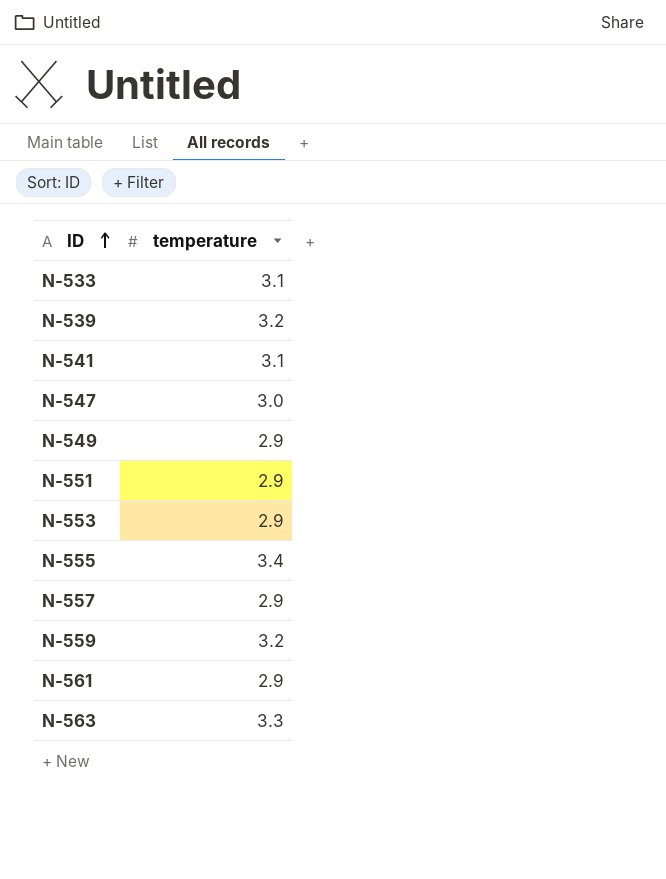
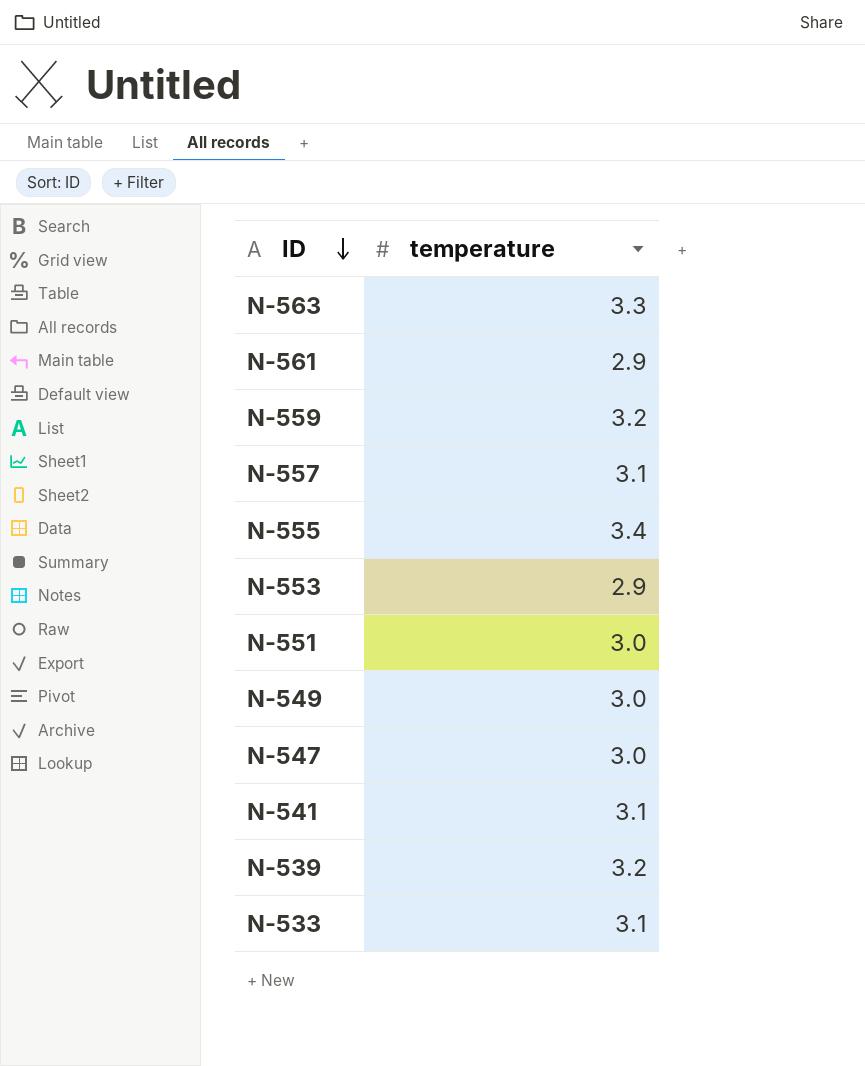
row order: ID ascending -> ID descending
N-557 | temperature: 2.9 -> 3.1
N-551 | temperature: 2.9 -> 3.0
N-549 | temperature: 2.9 -> 3.0

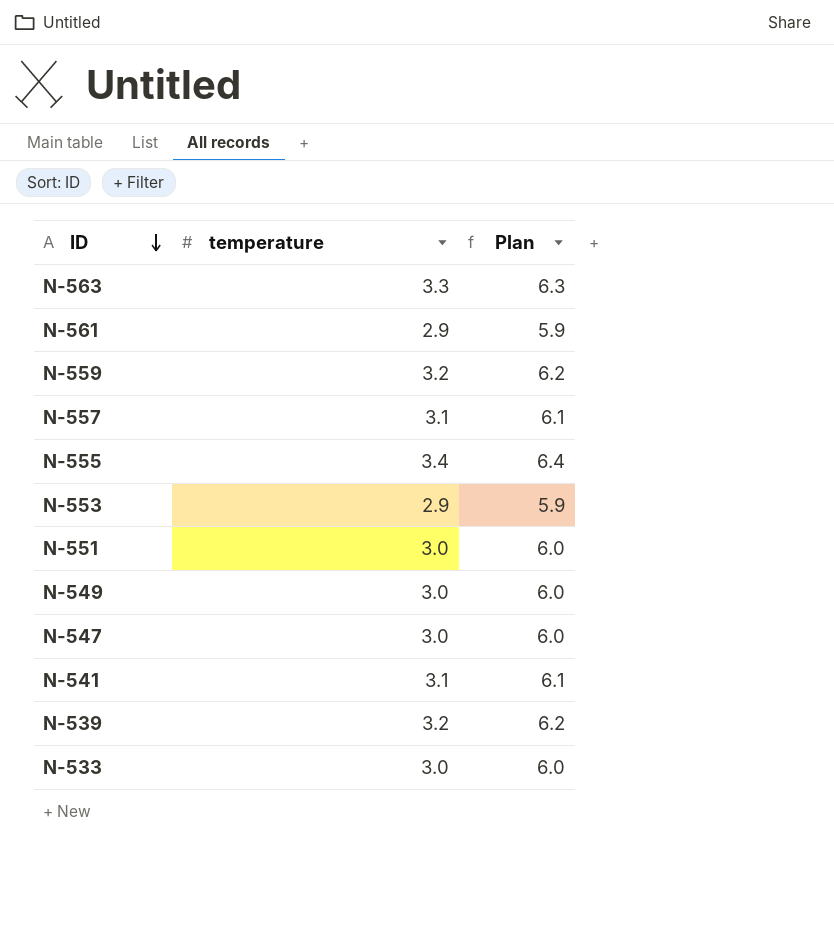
column Plan | formula: none -> [temperature] + 3
N-533 | temperature: 3.1 -> 3.0

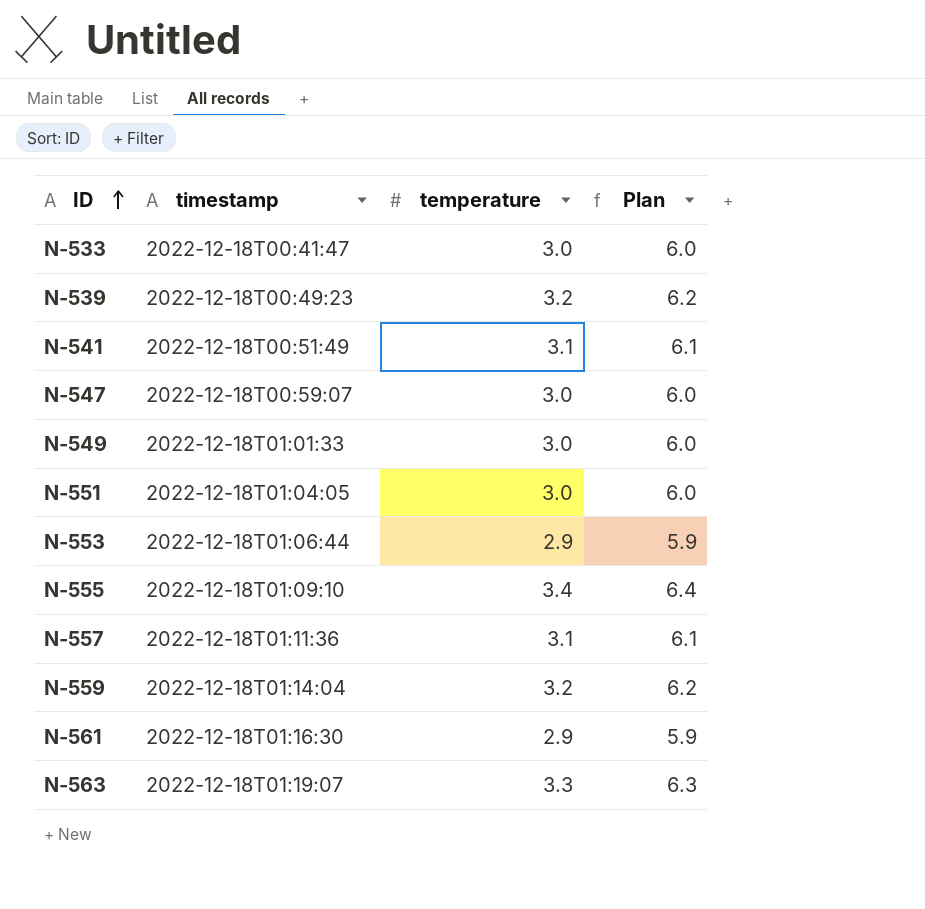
row order: ID descending -> ID ascending
column timestamp | position: none -> 2

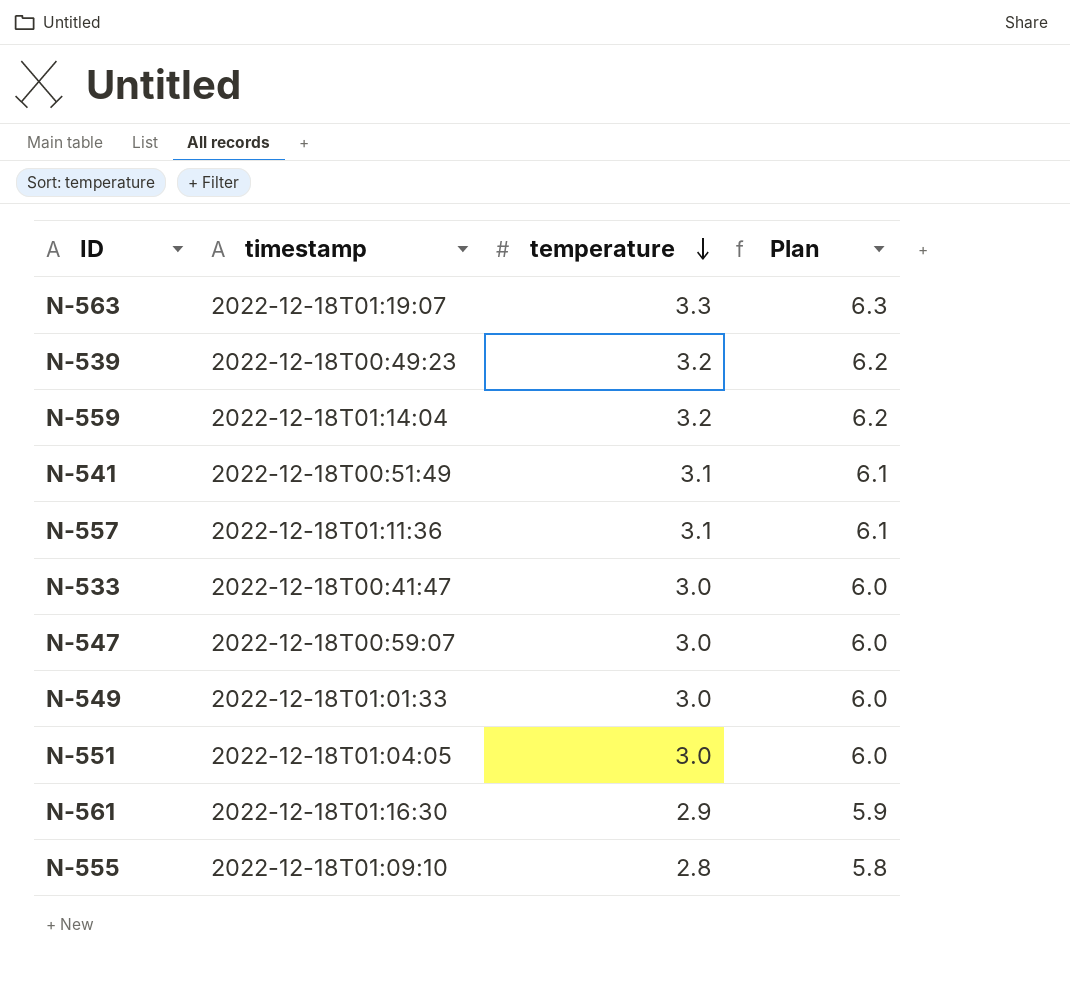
row order: ID ascending -> temperature descending
row N-553: 2022-12-18T01:06:44 | 2.9 | 5.9 -> none
N-555 | temperature: 3.4 -> 2.8
N-555 | Plan: 6.4 -> 5.8

